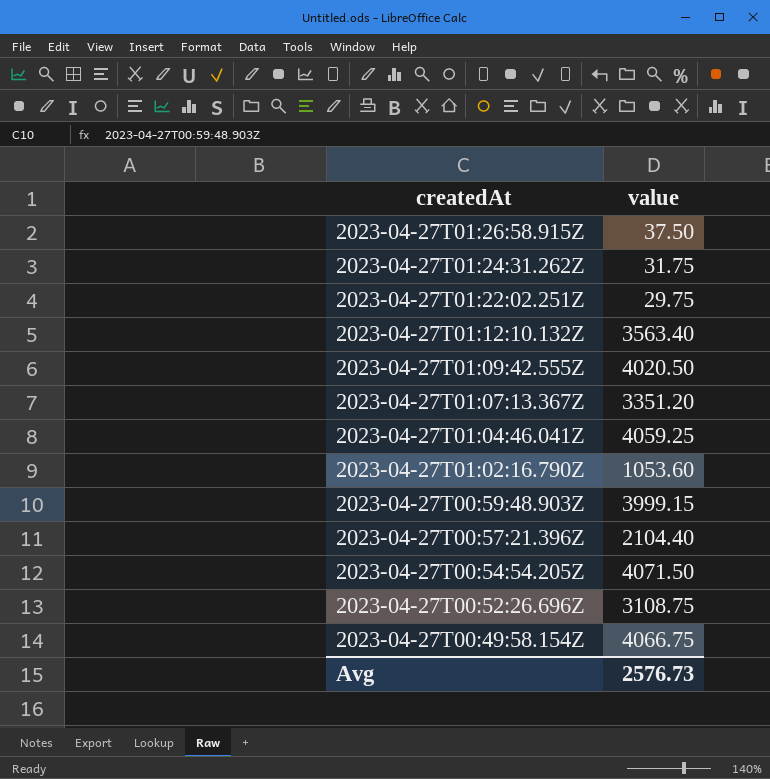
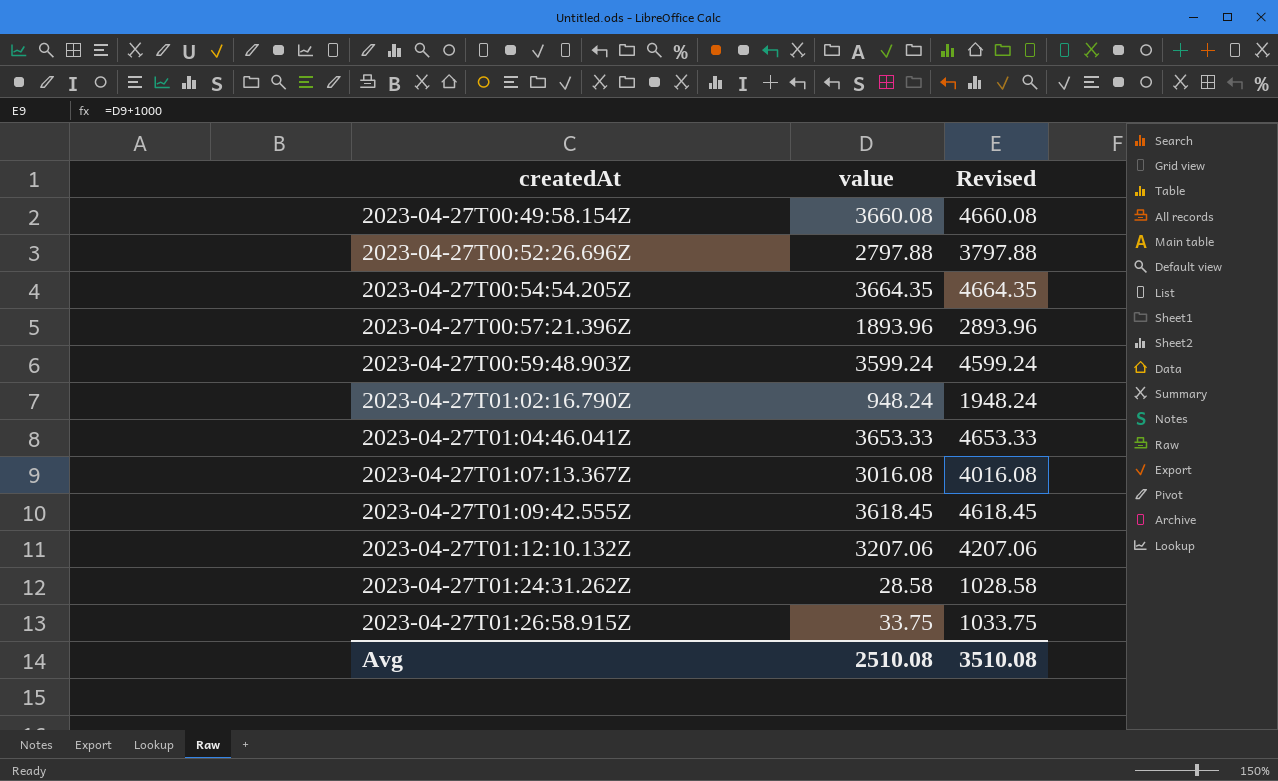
row order: createdAt descending -> createdAt ascending
column Revised | formula: none -> [value] + 1000
row 2023-04-27T01:22:02.251Z: 29.75 -> none
2023-04-27T00:49:58.154Z | value: 4066.75 -> 3660.08
2023-04-27T00:52:26.696Z | value: 3108.75 -> 2797.88
2023-04-27T00:54:54.205Z | value: 4071.50 -> 3664.35
2023-04-27T00:57:21.396Z | value: 2104.40 -> 1893.96
2023-04-27T00:59:48.903Z | value: 3999.15 -> 3599.24
2023-04-27T01:02:16.790Z | value: 1053.60 -> 948.24
2023-04-27T01:04:46.041Z | value: 4059.25 -> 3653.33
2023-04-27T01:07:13.367Z | value: 3351.20 -> 3016.08
2023-04-27T01:09:42.555Z | value: 4020.50 -> 3618.45
2023-04-27T01:12:10.132Z | value: 3563.40 -> 3207.06
2023-04-27T01:24:31.262Z | value: 31.75 -> 28.58
2023-04-27T01:26:58.915Z | value: 37.50 -> 33.75
Avg | value: 2576.73 -> 2510.08

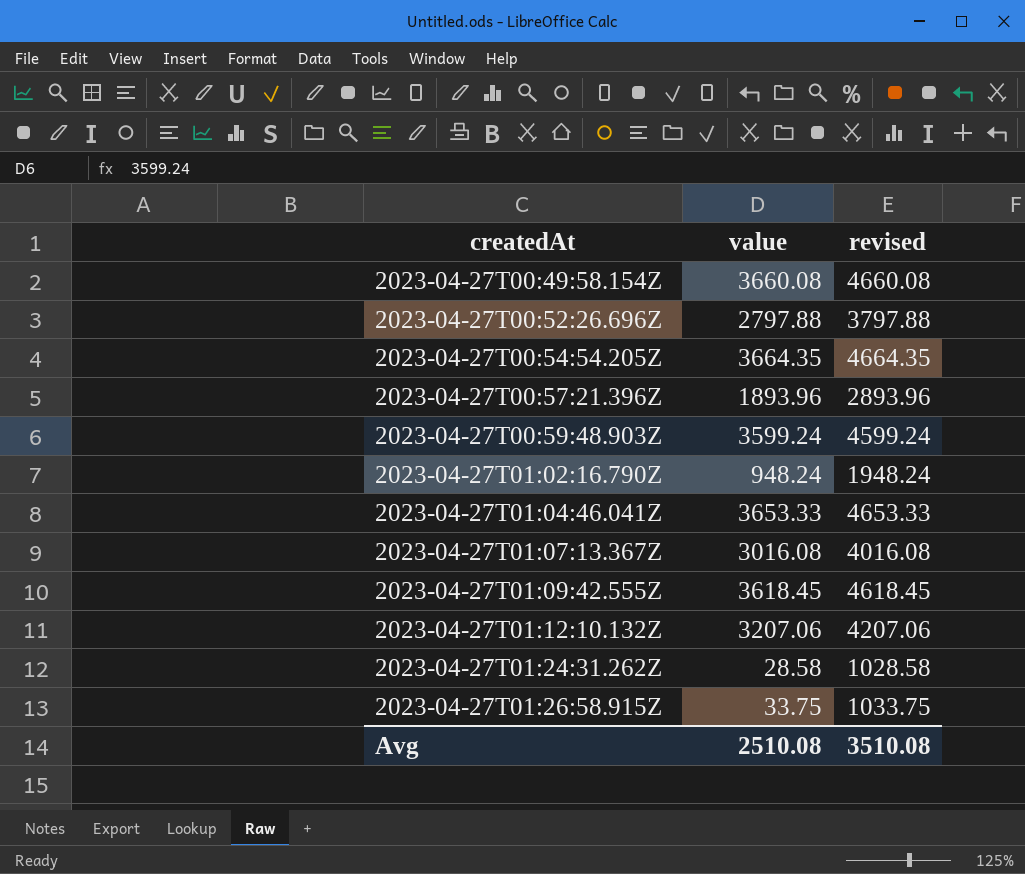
column name: Revised -> revised

